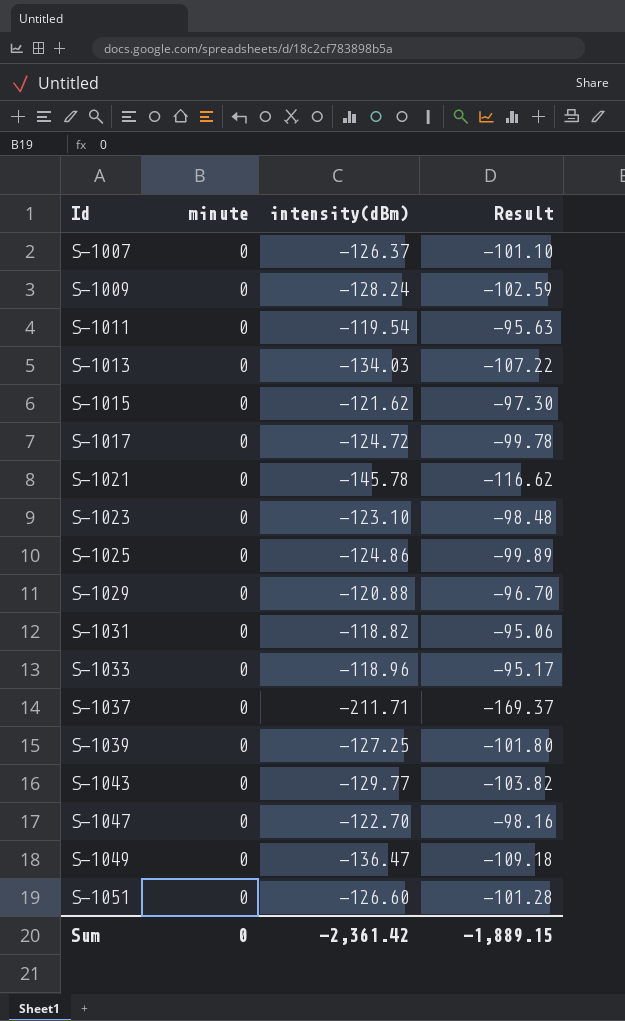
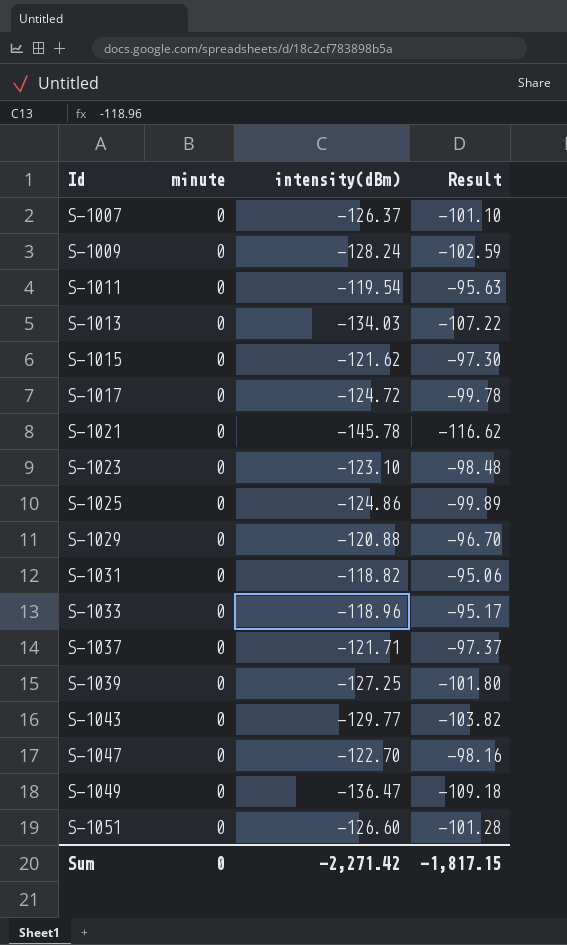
S-1037 | intensity(dBm): -211.71 -> -121.71
S-1037 | Result: -169.37 -> -97.37
Sum | intensity(dBm): -2,361.42 -> -2,271.42
Sum | Result: -1,889.15 -> -1,817.15

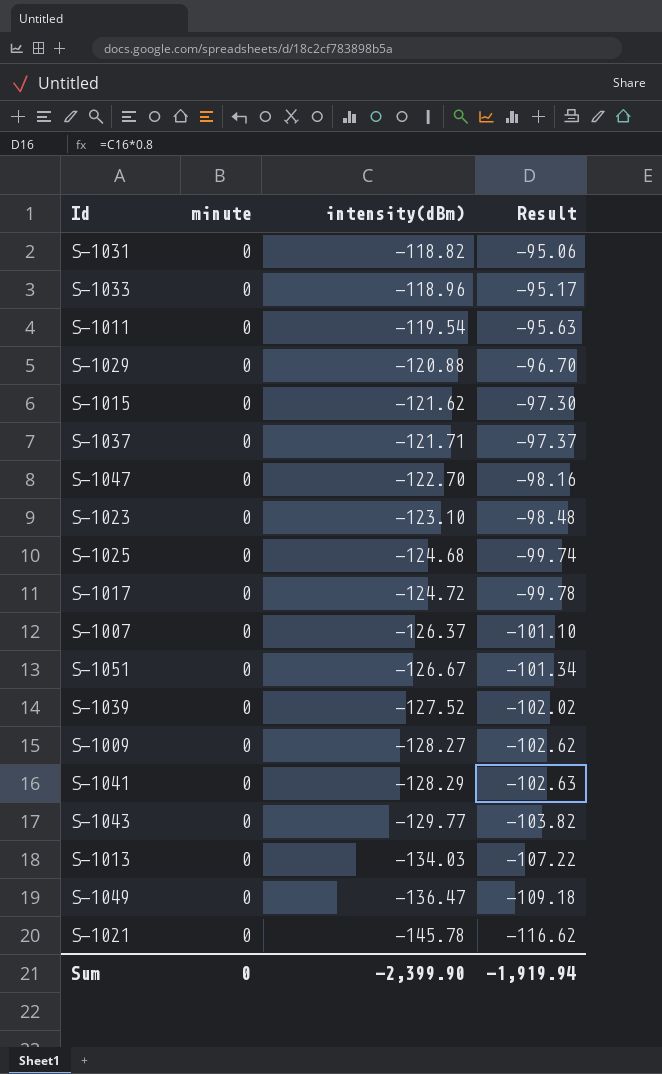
row order: Id ascending -> intensity(dBm) descending
S-1025 | intensity(dBm): -124.86 -> -124.68
S-1025 | Result: -99.89 -> -99.74
S-1051 | intensity(dBm): -126.60 -> -126.67
S-1051 | Result: -101.28 -> -101.34
S-1039 | intensity(dBm): -127.25 -> -127.52
S-1039 | Result: -101.80 -> -102.02
S-1009 | intensity(dBm): -128.24 -> -128.27
S-1009 | Result: -102.59 -> -102.62
row S-1041: none -> 0 | -128.29 | -102.63
Sum | intensity(dBm): -2,271.42 -> -2,399.90
Sum | Result: -1,817.15 -> -1,919.94

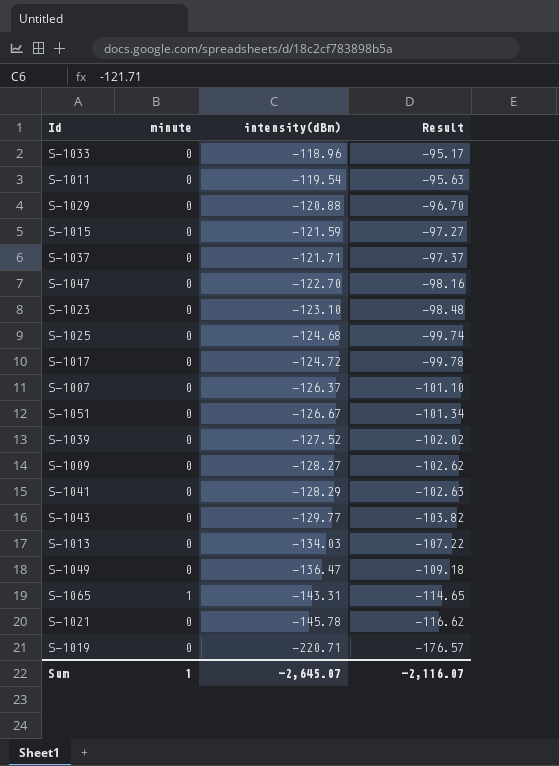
row S-1031: 0 | -118.82 | -95.06 -> none
S-1015 | intensity(dBm): -121.62 -> -121.59
S-1015 | Result: -97.30 -> -97.27
row S-1065: none -> 1 | -143.31 | -114.65
row S-1019: none -> 0 | -220.71 | -176.57
Sum | minute: 0 -> 1
Sum | intensity(dBm): -2,399.90 -> -2,645.07
Sum | Result: -1,919.94 -> -2,116.07

